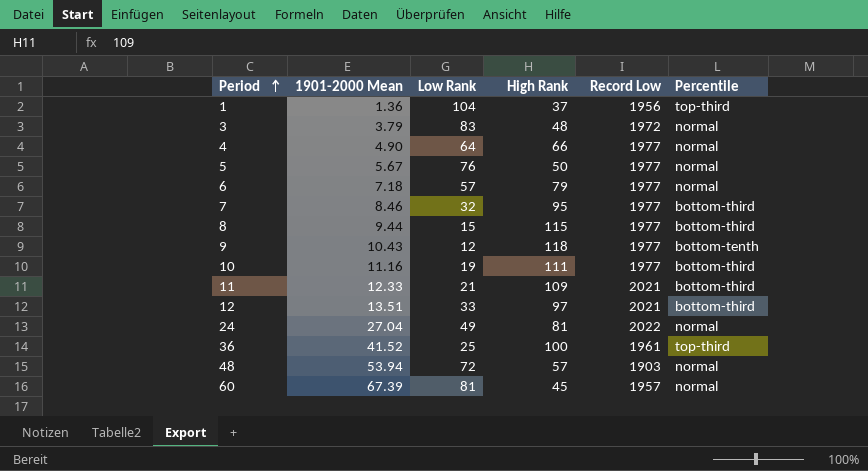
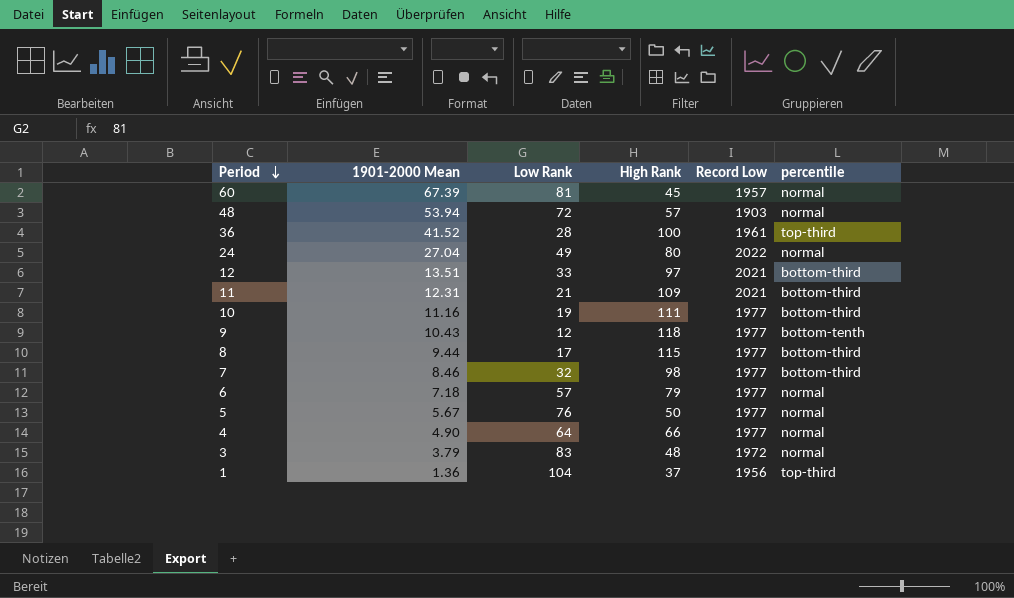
row order: Period ascending -> Period descending
column name: Percentile -> percentile
36 | Low Rank: 25 -> 28
24 | High Rank: 81 -> 80
11 | 1901-2000 Mean: 12.33 -> 12.31
8 | Low Rank: 15 -> 17
7 | High Rank: 95 -> 98

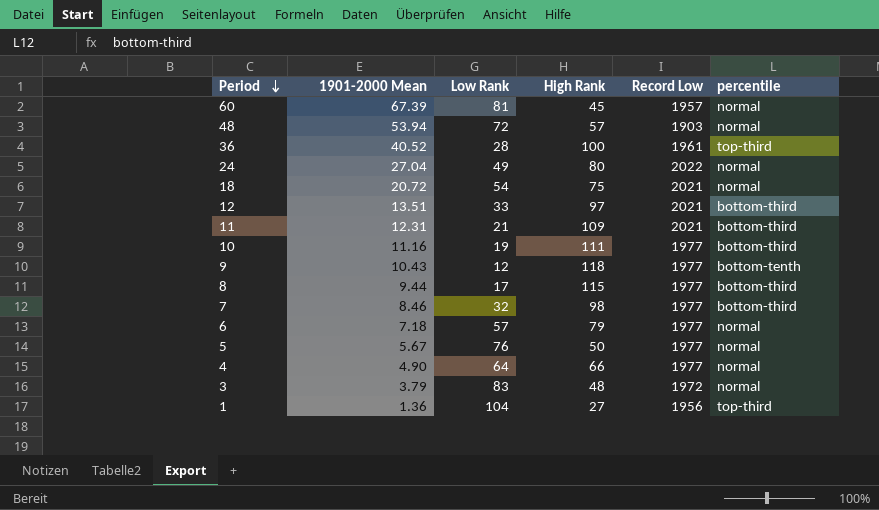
36 | 1901-2000 Mean: 41.52 -> 40.52
row 18: none -> 20.72 | 54 | 75 | 2021 | normal
1 | High Rank: 37 -> 27

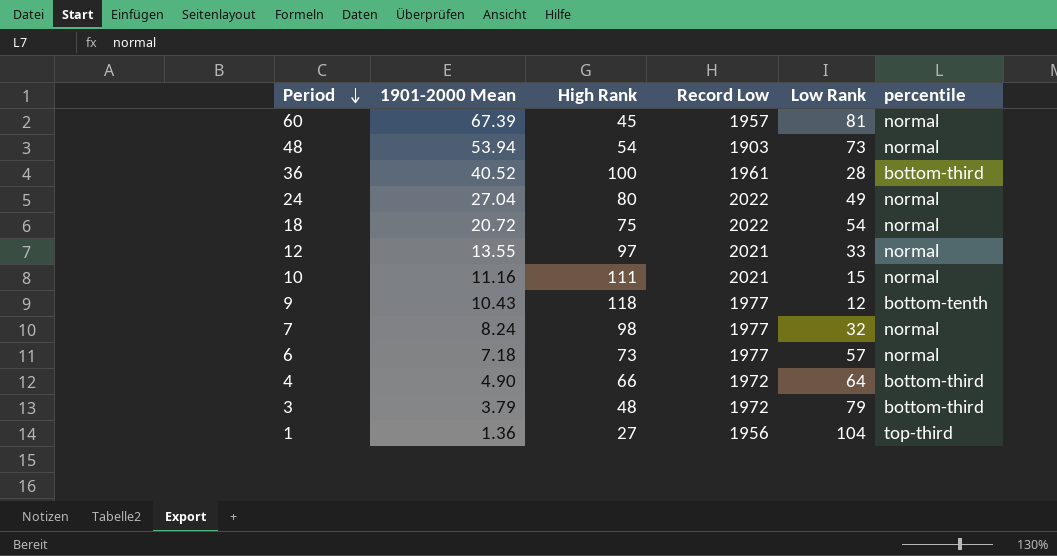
column Low Rank | position: 3 -> 5
row 11: 12.31 | 21 | 109 | 2021 | bottom-third -> none
row 8: 9.44 | 17 | 115 | 1977 | bottom-third -> none
row 5: 5.67 | 76 | 50 | 1977 | normal -> none
48 | High Rank: 57 -> 54
48 | Low Rank: 72 -> 73
36 | percentile: top-third -> bottom-third
18 | Record Low: 2021 -> 2022
12 | 1901-2000 Mean: 13.51 -> 13.55
12 | percentile: bottom-third -> normal
10 | Record Low: 1977 -> 2021
10 | Low Rank: 19 -> 15
10 | percentile: bottom-third -> normal
7 | 1901-2000 Mean: 8.46 -> 8.24
7 | percentile: bottom-third -> normal
6 | High Rank: 79 -> 73
4 | Record Low: 1977 -> 1972
4 | percentile: normal -> bottom-third
3 | Low Rank: 83 -> 79
3 | percentile: normal -> bottom-third

